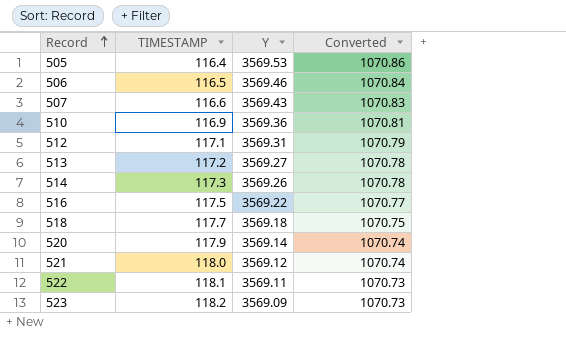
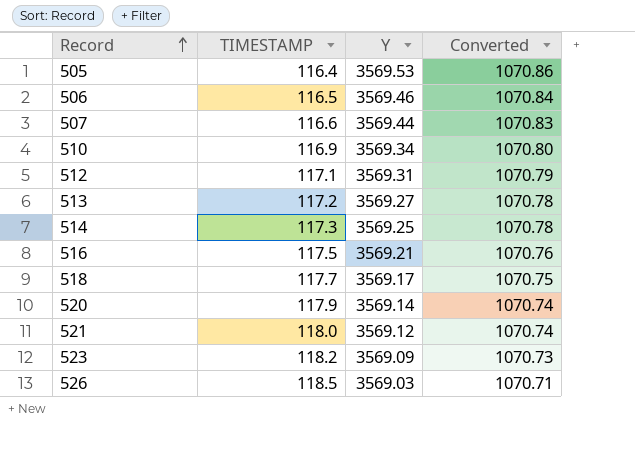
row 522: 118.1 | 3569.11 | 1070.73 -> none
507 | Y: 3569.43 -> 3569.44
510 | Y: 3569.36 -> 3569.34
510 | Converted: 1070.81 -> 1070.80
514 | Y: 3569.26 -> 3569.25
516 | Y: 3569.22 -> 3569.21
516 | Converted: 1070.77 -> 1070.76
518 | Y: 3569.18 -> 3569.17
row 526: none -> 118.5 | 3569.03 | 1070.71

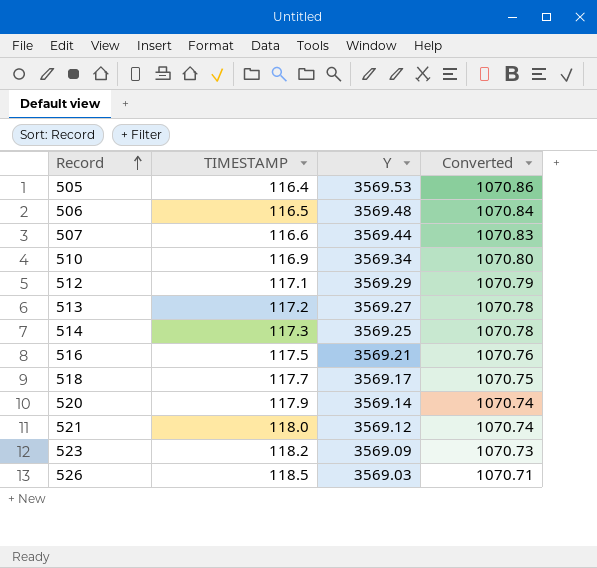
506 | Y: 3569.46 -> 3569.48
512 | Y: 3569.31 -> 3569.29

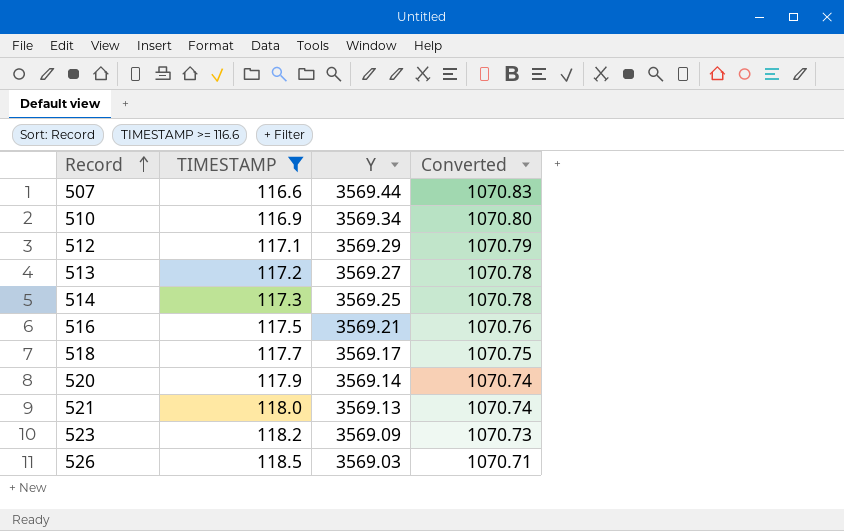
filter: none -> TIMESTAMP >= 116.6
521 | Y: 3569.12 -> 3569.13

